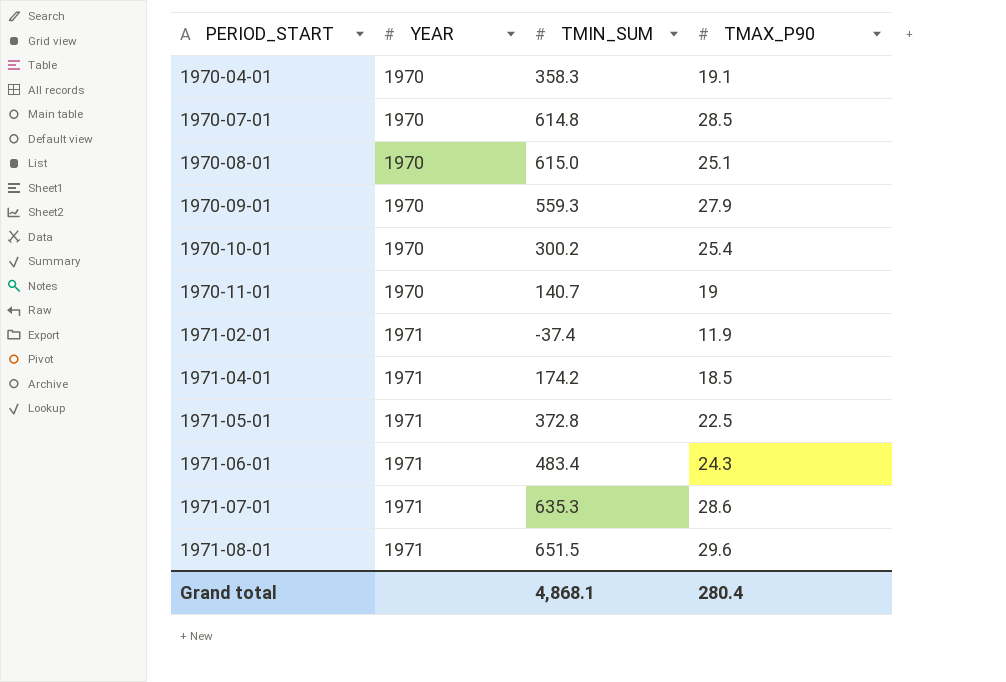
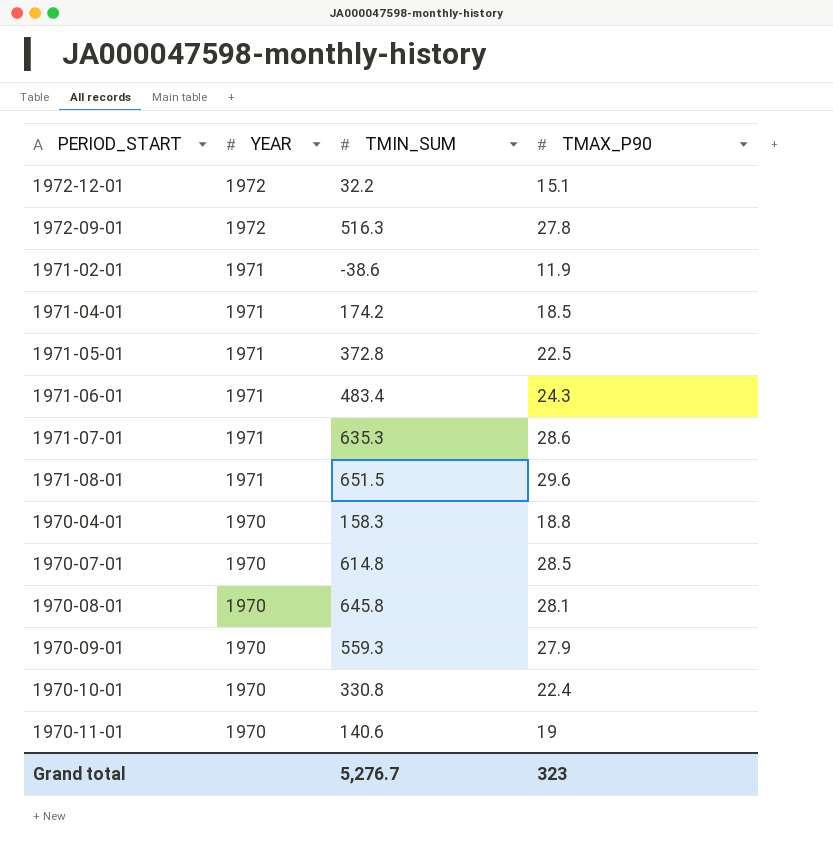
row order: PERIOD_START ascending -> YEAR descending
row 1972-12-01: none -> 1972 | 32.2 | 15.1
row 1972-09-01: none -> 1972 | 516.3 | 27.8
1971-02-01 | TMIN_SUM: -37.4 -> -38.6
1970-04-01 | TMIN_SUM: 358.3 -> 158.3
1970-04-01 | TMAX_P90: 19.1 -> 18.8
1970-08-01 | TMIN_SUM: 615.0 -> 645.8
1970-08-01 | TMAX_P90: 25.1 -> 28.1
1970-10-01 | TMIN_SUM: 300.2 -> 330.8
1970-10-01 | TMAX_P90: 25.4 -> 22.4
1970-11-01 | TMIN_SUM: 140.7 -> 140.6
Grand total | TMIN_SUM: 4,868.1 -> 5,276.7
Grand total | TMAX_P90: 280.4 -> 323

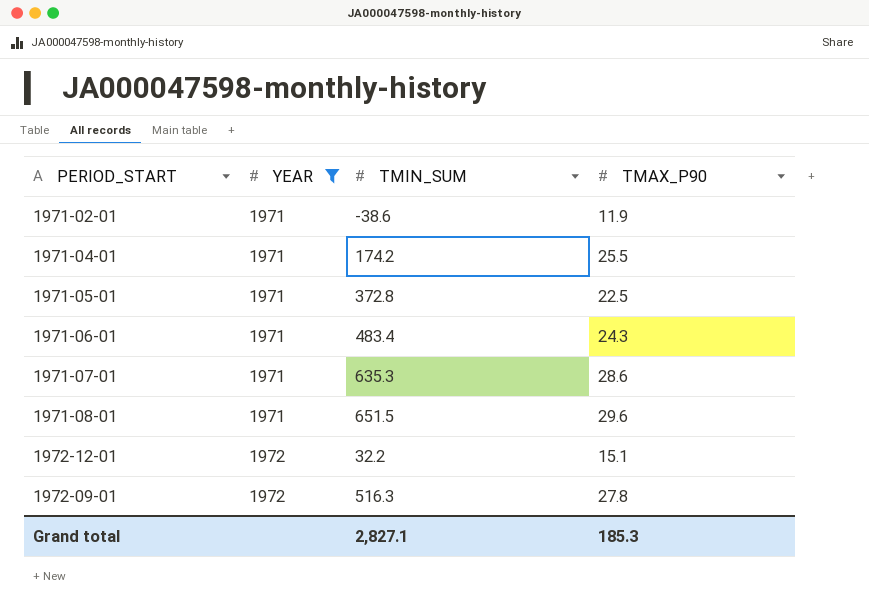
filter: none -> YEAR != 1970
row order: YEAR descending -> YEAR ascending
1971-04-01 | TMAX_P90: 18.5 -> 25.5
Grand total | TMIN_SUM: 5,276.7 -> 2,827.1
Grand total | TMAX_P90: 323 -> 185.3

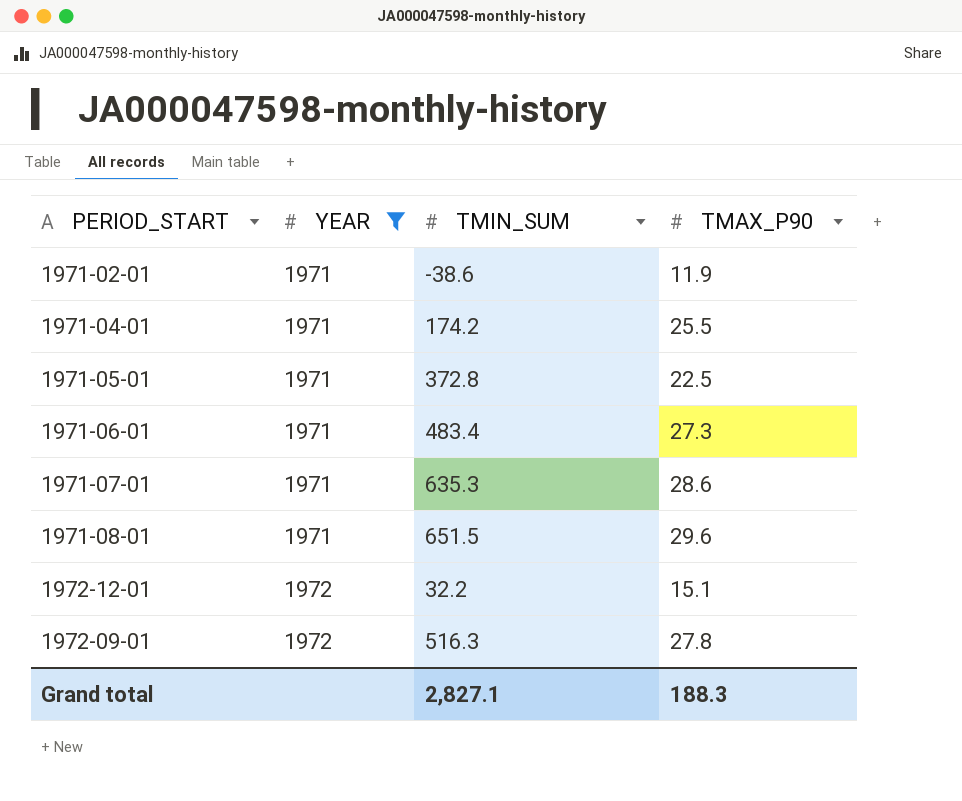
1971-06-01 | TMAX_P90: 24.3 -> 27.3
Grand total | TMAX_P90: 185.3 -> 188.3

